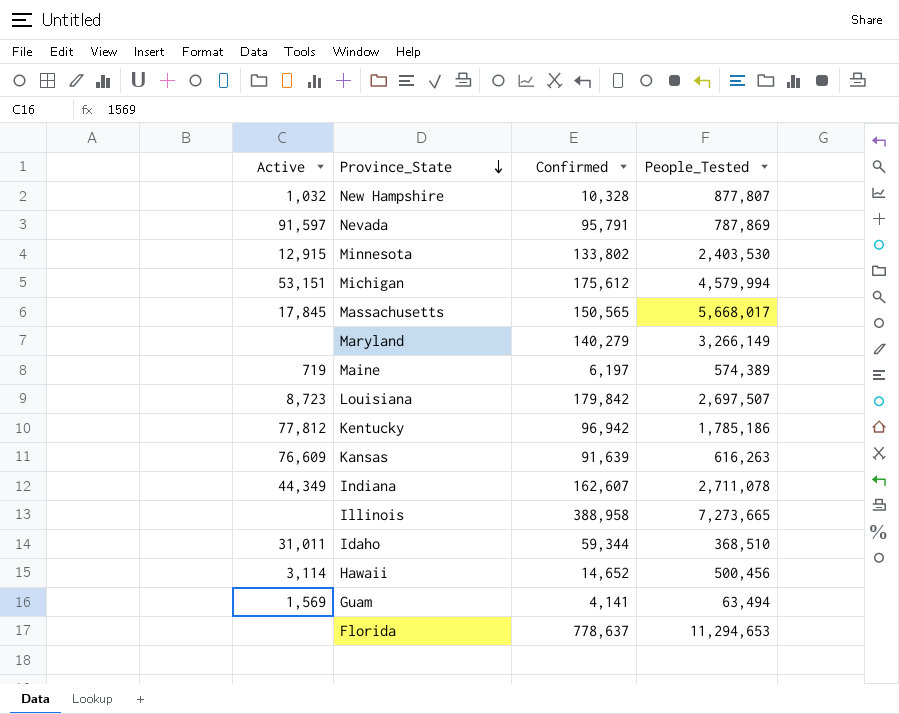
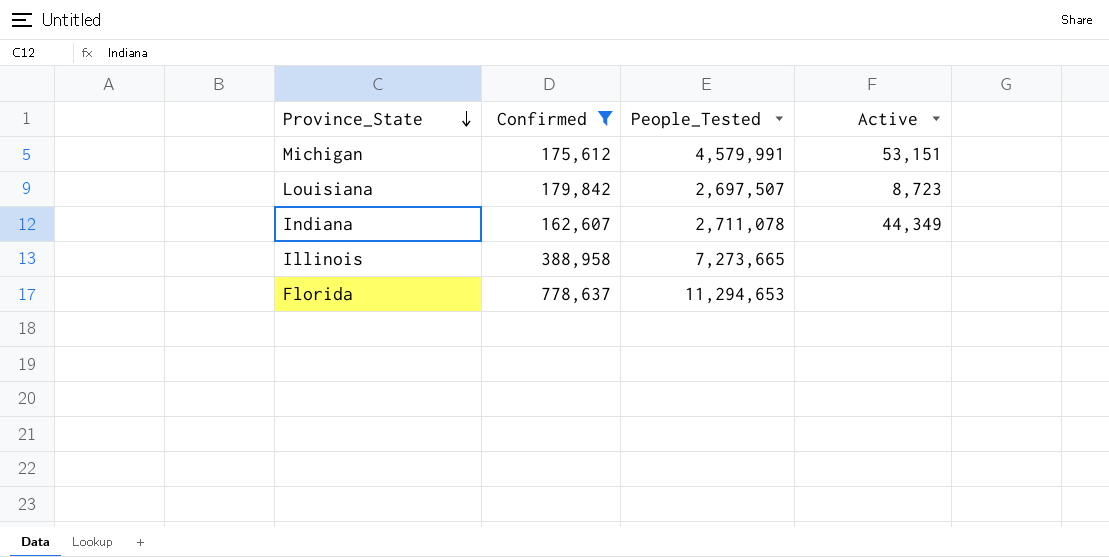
filter: none -> Confirmed >= 162,607
column Active | position: 1 -> 4
Michigan | People_Tested: 4,579,994 -> 4,579,991

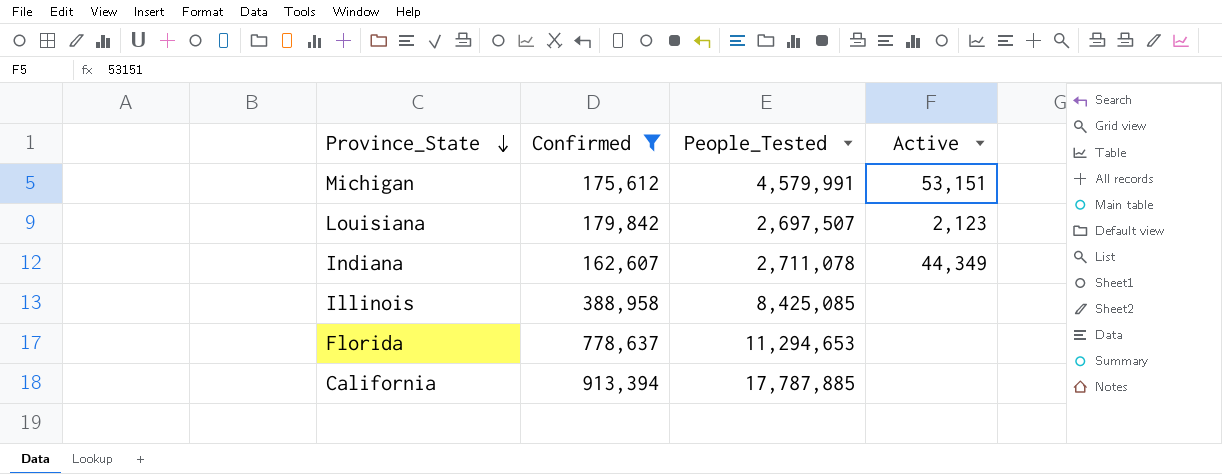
Louisiana | Active: 8,723 -> 2,123
Illinois | People_Tested: 7,273,665 -> 8,425,085
row California: none -> 913,394 | 17,787,885 | none

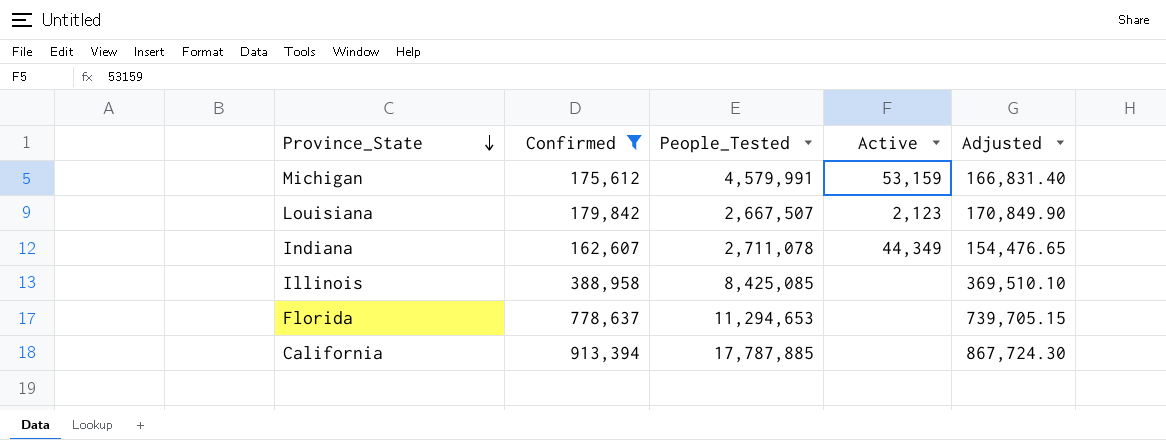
column Adjusted | formula: none -> [Confirmed] * 0.95
Michigan | Active: 53,151 -> 53,159
Louisiana | People_Tested: 2,697,507 -> 2,667,507

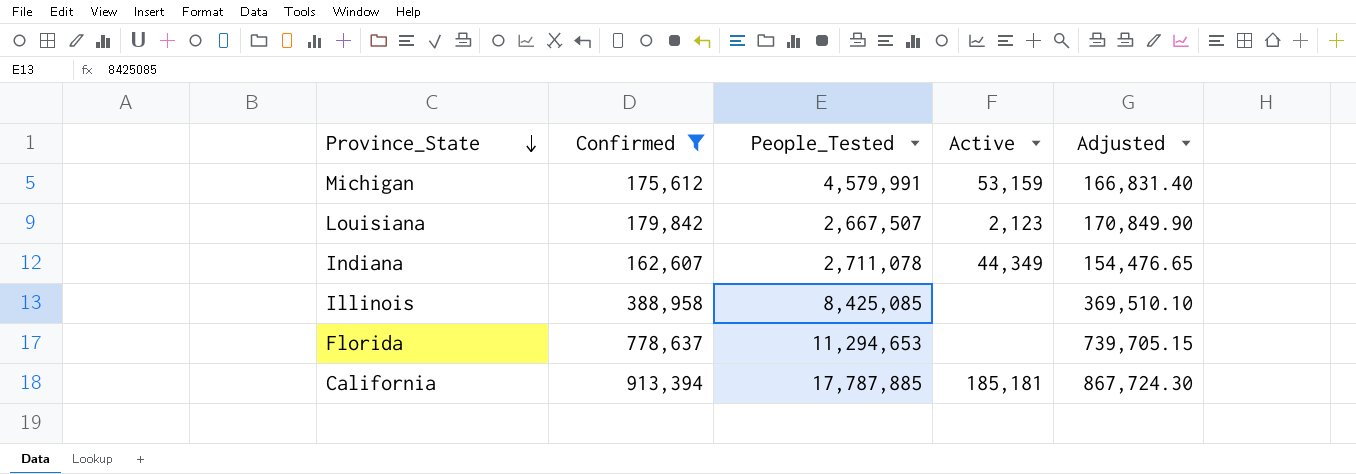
California | Active: none -> 185,181

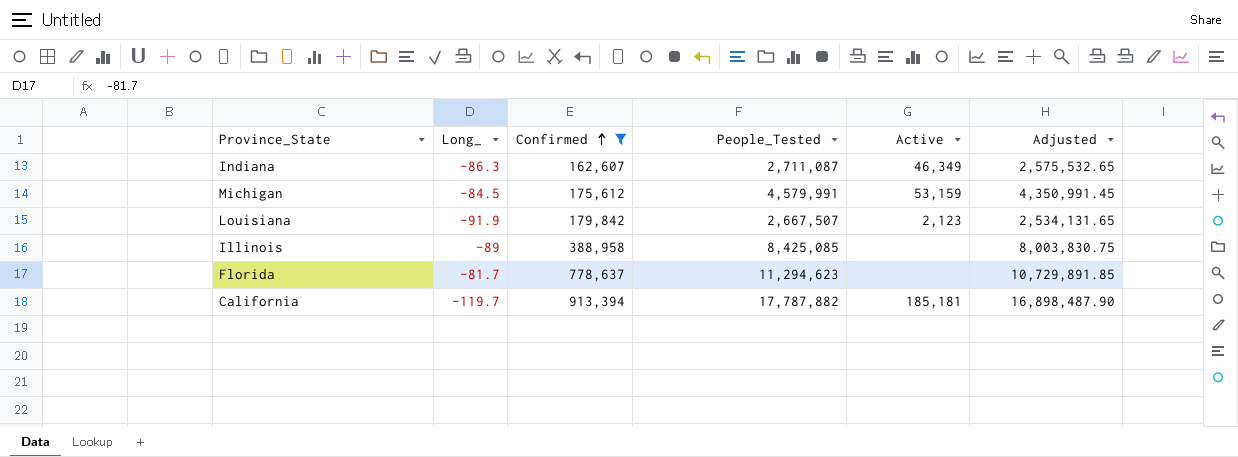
row order: Province_State descending -> Confirmed ascending
column Long_ | position: none -> 2
column Adjusted | formula: [Confirmed] * 0.95 -> [People_Tested] * 0.95
Indiana | People_Tested: 2,711,078 -> 2,711,087
Indiana | Active: 44,349 -> 46,349
Florida | People_Tested: 11,294,653 -> 11,294,623
California | People_Tested: 17,787,885 -> 17,787,882

